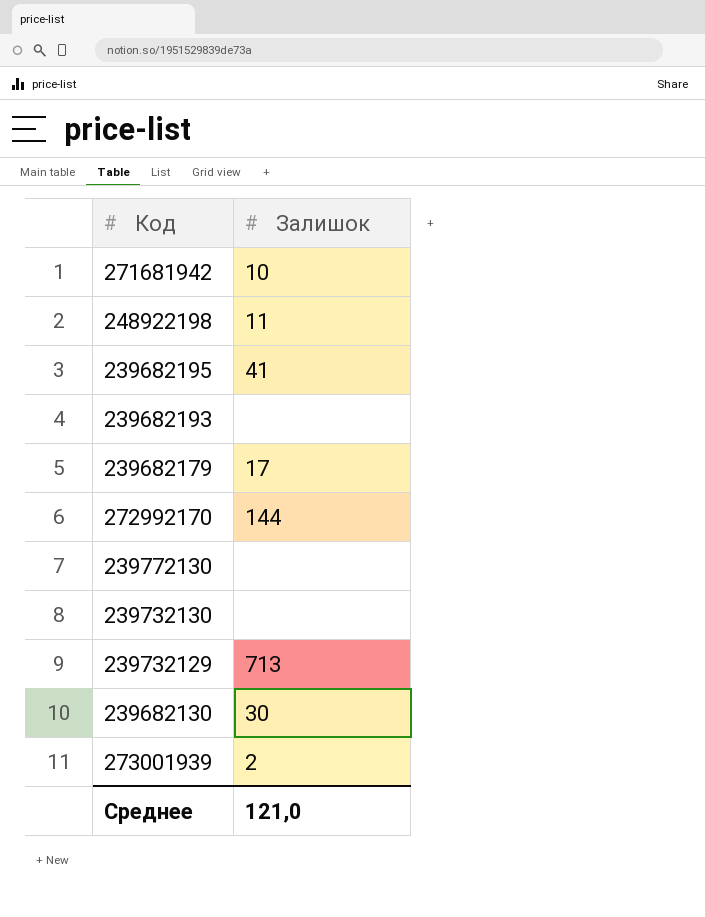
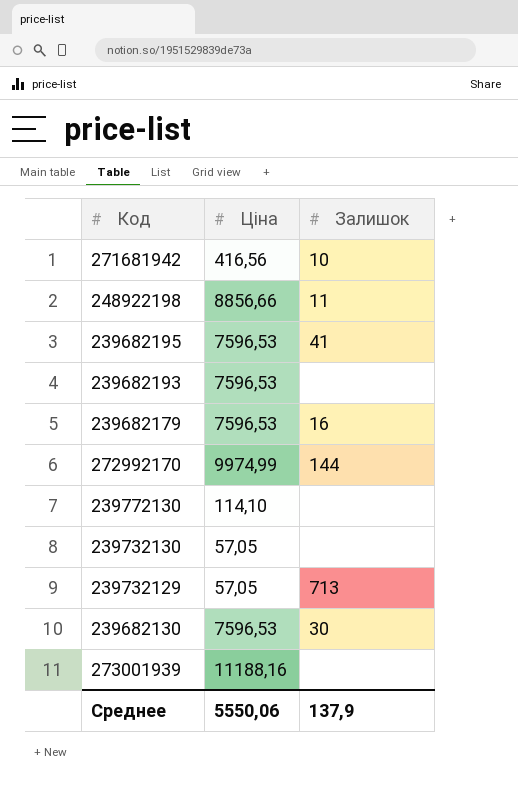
column Ціна | position: none -> 2
239682179 | Залишок: 17 -> 16
273001939 | Залишок: 2 -> none
Среднее | Залишок: 121,0 -> 137,9

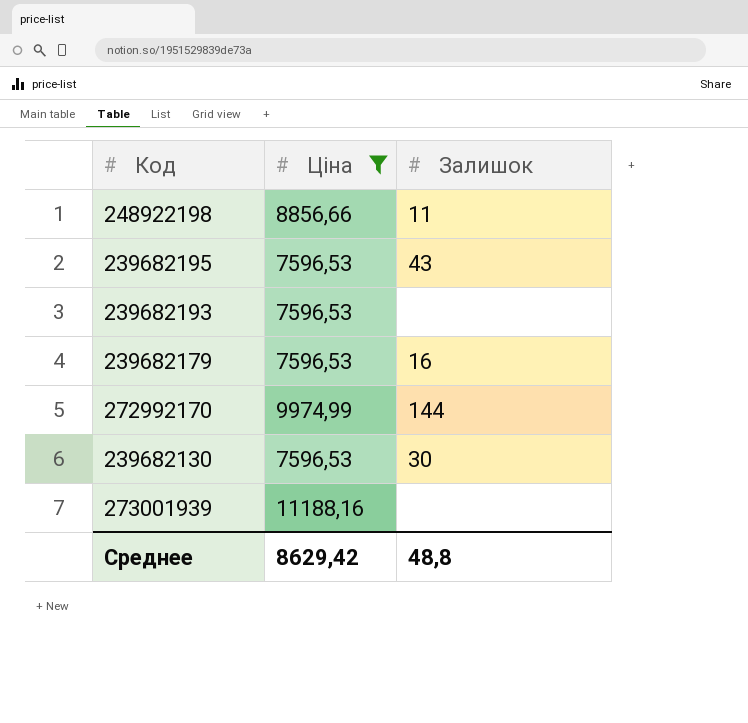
filter: none -> Ціна >= 7596,53
239682195 | Залишок: 41 -> 43
Среднее | Ціна: 5550,06 -> 8629,42
Среднее | Залишок: 137,9 -> 48,8

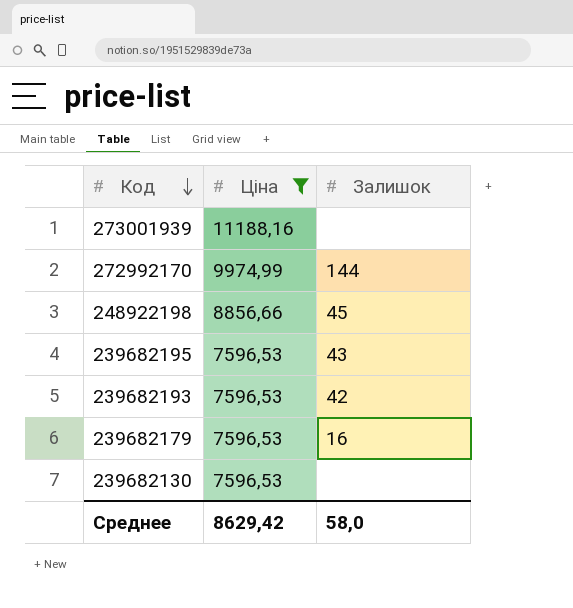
row order: none -> Код descending
248922198 | Залишок: 11 -> 45
239682193 | Залишок: none -> 42
239682130 | Залишок: 30 -> none
Среднее | Залишок: 48,8 -> 58,0

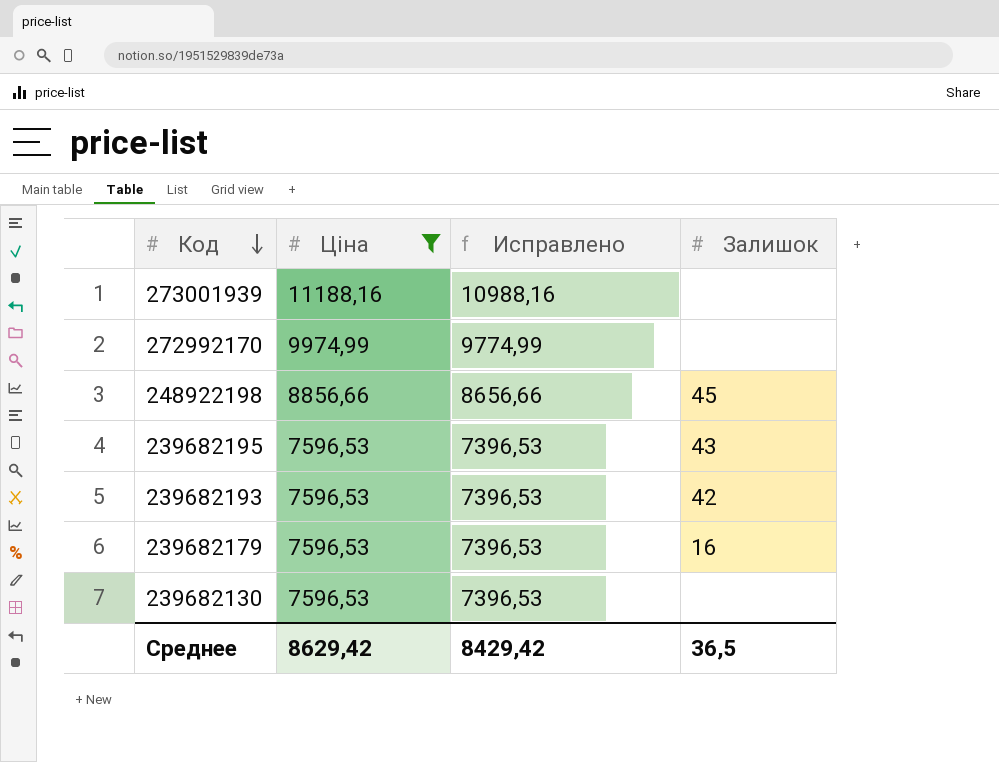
column Исправлено | formula: none -> [Ціна] - 200
272992170 | Залишок: 144 -> none
Среднее | Залишок: 58,0 -> 36,5

